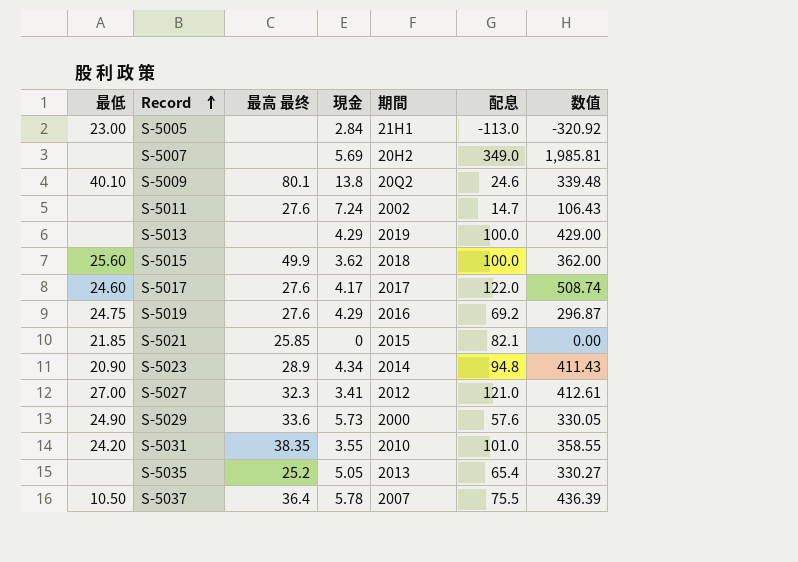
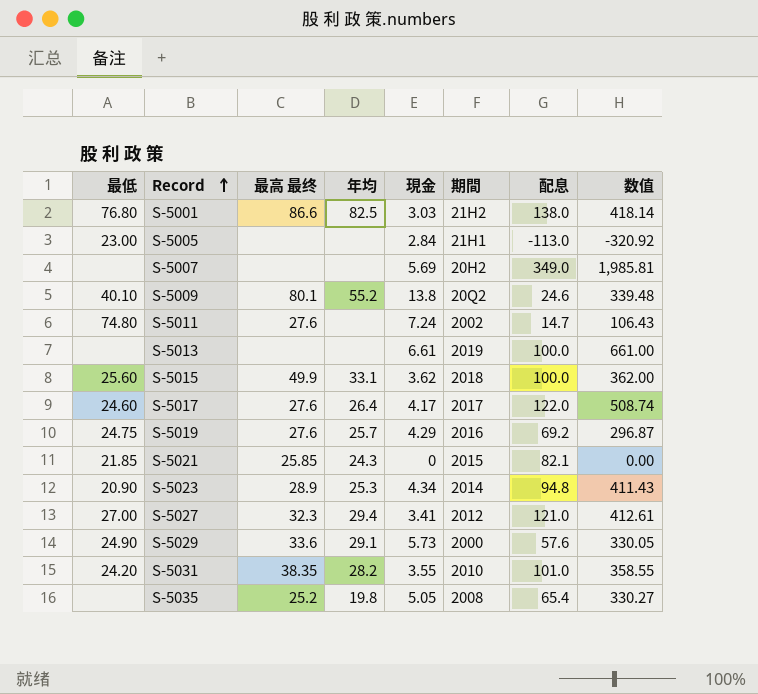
column 年均 | position: none -> 4
row S-5037: 10.50 | 36.4 | 5.78 | 2007 | 75.5 | 436.39 -> none
row S-5001: none -> 76.80 | 86.6 | 82.5 | 3.03 | 21H2 | 138.0 | 418.14
S-5011 | 最低: none -> 74.80
S-5013 | 現金: 4.29 -> 6.61
S-5013 | 数值: 429.00 -> 661.00
S-5035 | 期間: 2013 -> 2008

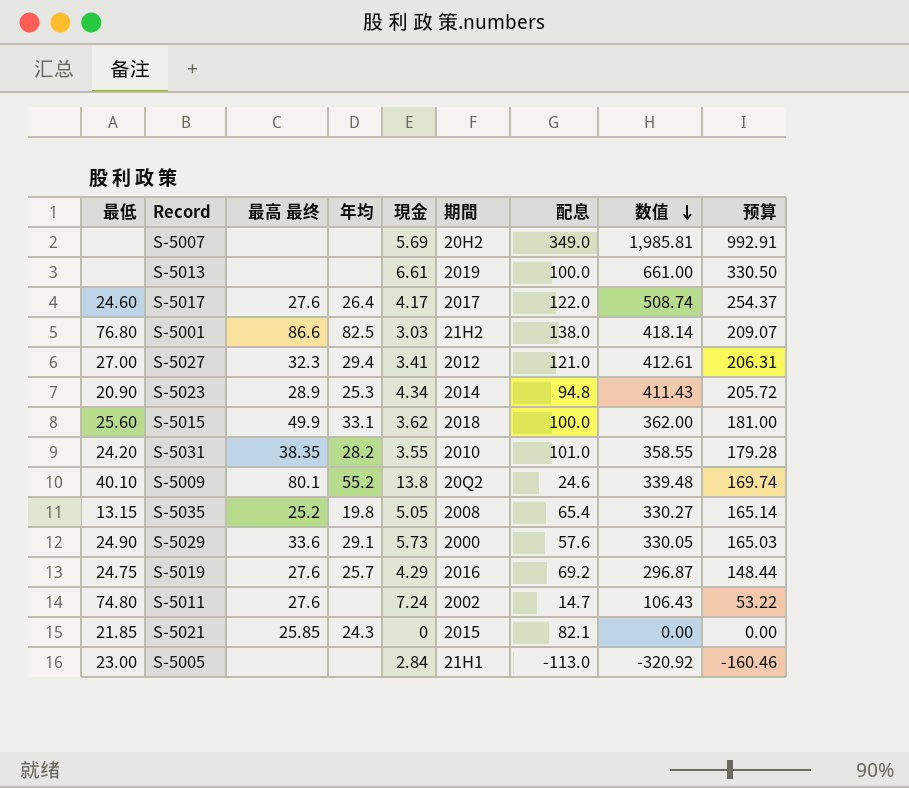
row order: Record ascending -> 数值 descending
column 预算 | formula: none -> [数值] * 0.5
S-5035 | 最低: none -> 13.15

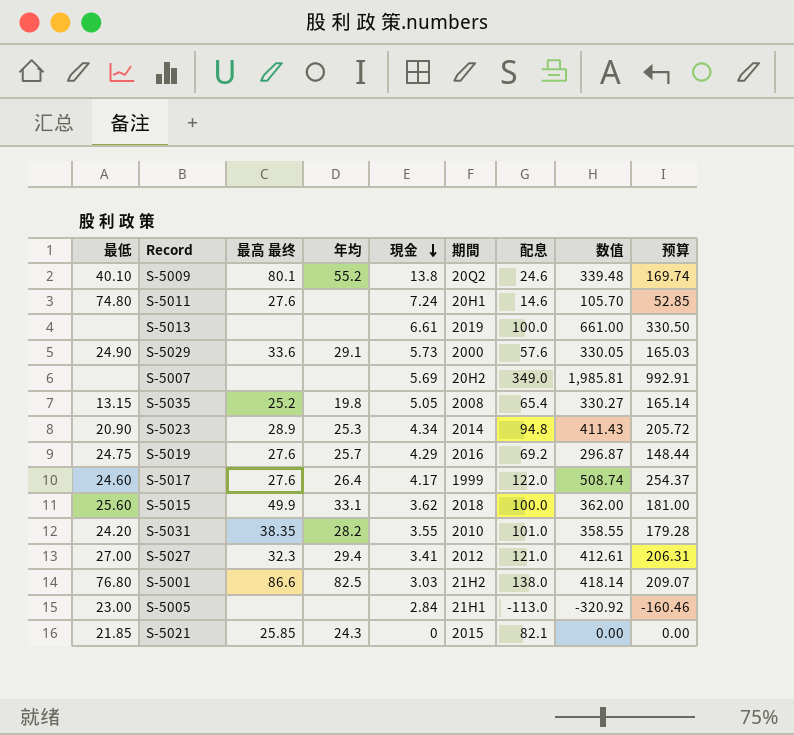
row order: 数值 descending -> 現金 descending
S-5011 | 期間: 2002 -> 20H1
S-5011 | 配息: 14.7 -> 14.6
S-5011 | 数值: 106.43 -> 105.70
S-5011 | 预算: 53.22 -> 52.85
S-5017 | 期間: 2017 -> 1999

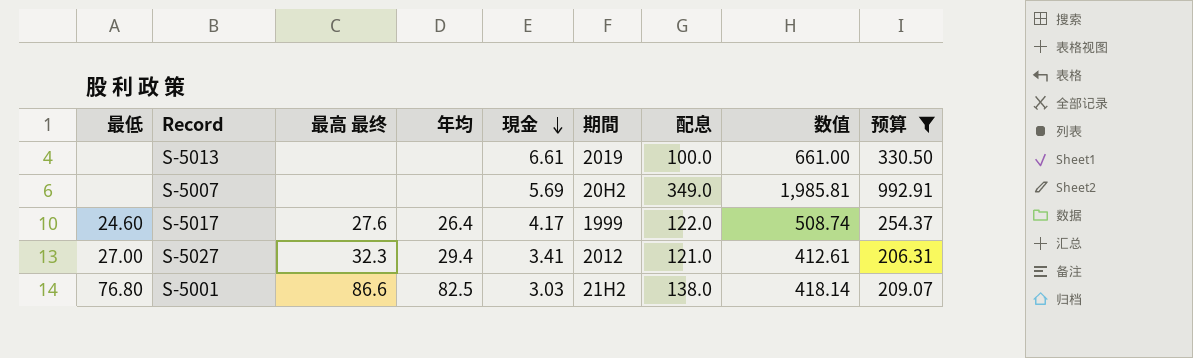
filter: none -> 预算 >= 206.31

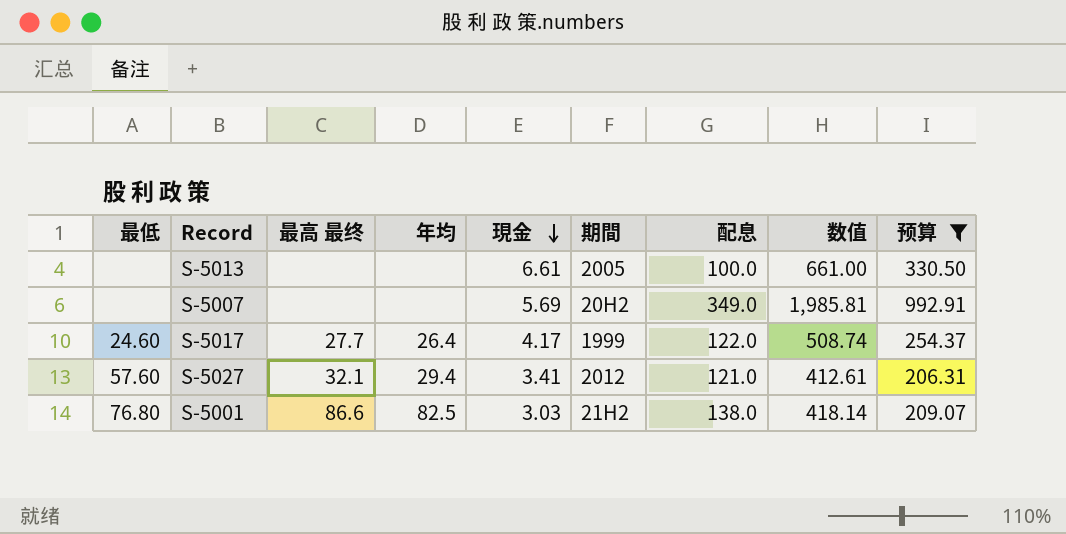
S-5013 | 期間: 2019 -> 2005
S-5017 | 最高 最终: 27.6 -> 27.7
S-5027 | 最低: 27.00 -> 57.60
S-5027 | 最高 最终: 32.3 -> 32.1

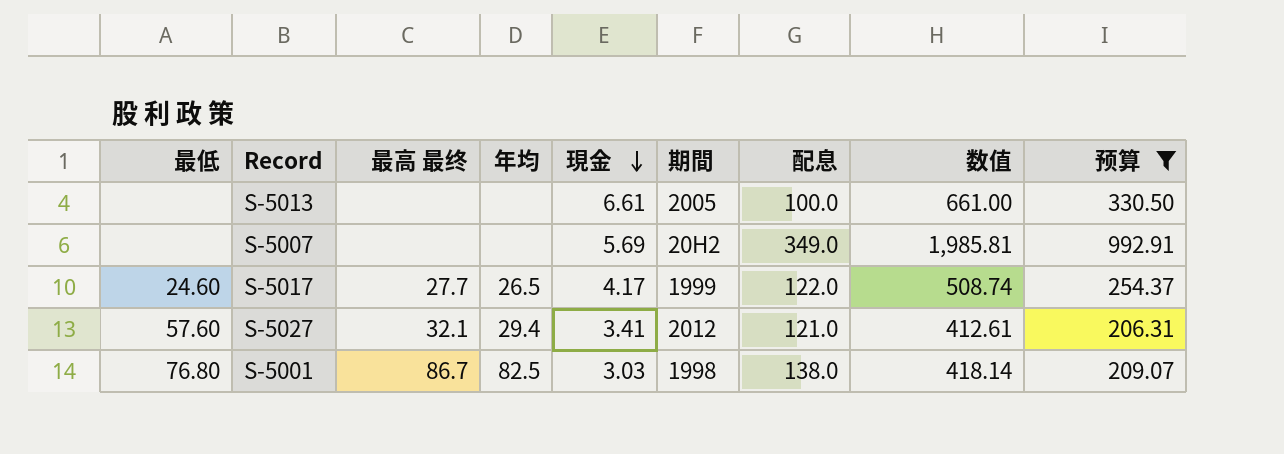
S-5017 | 年均: 26.4 -> 26.5
S-5001 | 最高 最终: 86.6 -> 86.7
S-5001 | 期間: 21H2 -> 1998

